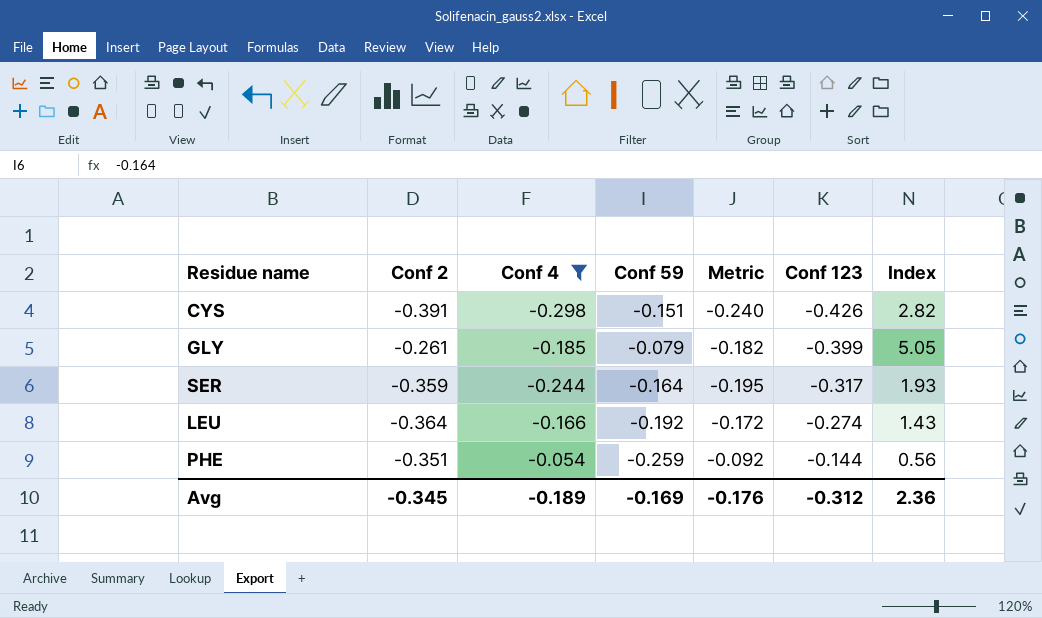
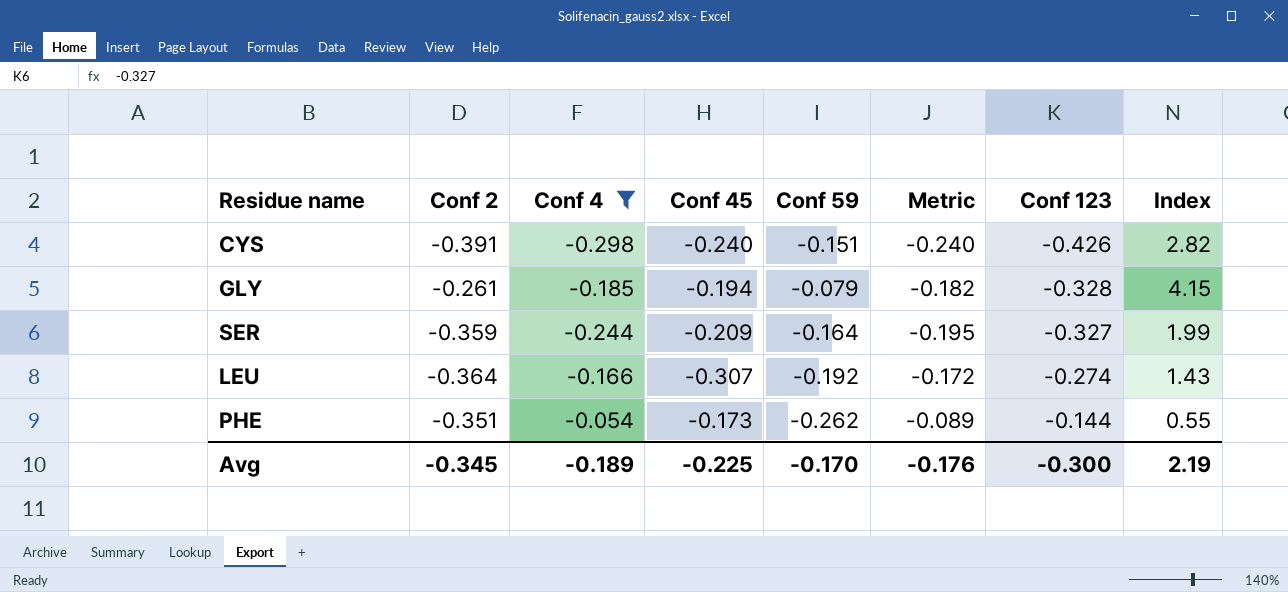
column Conf 45 | position: none -> 4
GLY | Conf 123: -0.399 -> -0.328
GLY | Index: 5.05 -> 4.15
SER | Conf 123: -0.317 -> -0.327
SER | Index: 1.93 -> 1.99
PHE | Conf 59: -0.259 -> -0.262
PHE | Metric: -0.092 -> -0.089
PHE | Index: 0.56 -> 0.55
Avg | Conf 59: -0.169 -> -0.170
Avg | Conf 123: -0.312 -> -0.300
Avg | Index: 2.36 -> 2.19

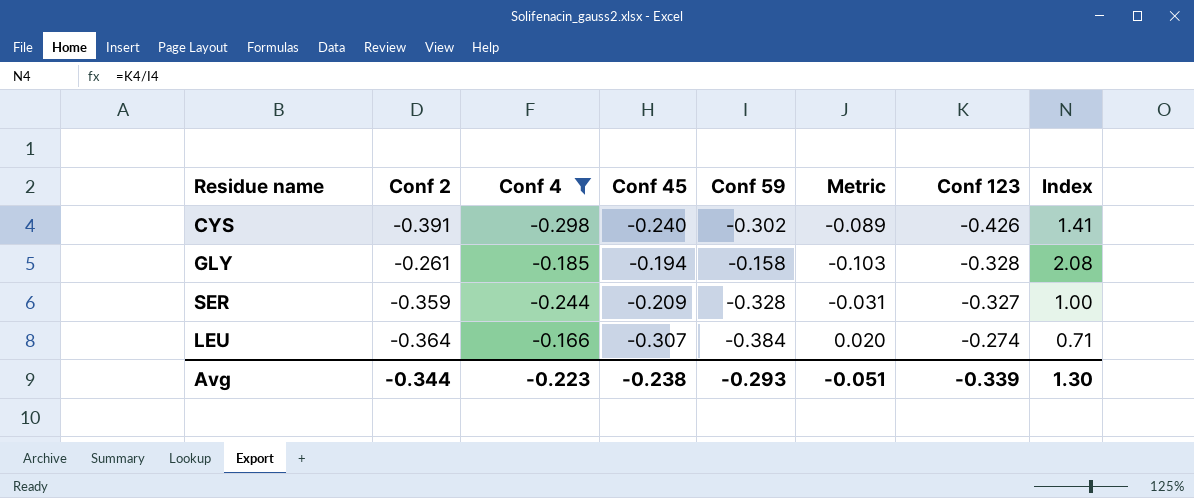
row PHE: -0.351 | -0.054 | -0.173 | -0.262 | -0.089 | -0.144 | 0.55 -> none
CYS | Conf 59: -0.151 -> -0.302
CYS | Metric: -0.240 -> -0.089
CYS | Index: 2.82 -> 1.41
GLY | Conf 59: -0.079 -> -0.158
GLY | Metric: -0.182 -> -0.103
GLY | Index: 4.15 -> 2.08
SER | Conf 59: -0.164 -> -0.328
SER | Metric: -0.195 -> -0.031
SER | Index: 1.99 -> 1.00
LEU | Conf 59: -0.192 -> -0.384
LEU | Metric: -0.172 -> 0.020
LEU | Index: 1.43 -> 0.71
Avg | Conf 2: -0.345 -> -0.344
Avg | Conf 4: -0.189 -> -0.223
Avg | Conf 45: -0.225 -> -0.238
Avg | Conf 59: -0.170 -> -0.293
Avg | Metric: -0.176 -> -0.051
Avg | Conf 123: -0.300 -> -0.339
Avg | Index: 2.19 -> 1.30

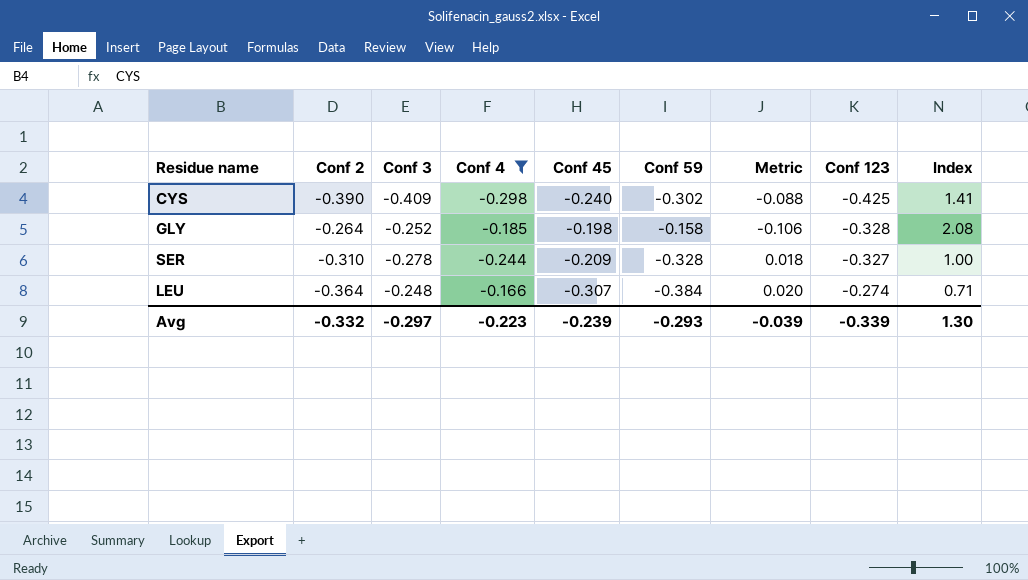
column Conf 3 | position: none -> 3
CYS | Conf 2: -0.391 -> -0.390
CYS | Metric: -0.089 -> -0.088
CYS | Conf 123: -0.426 -> -0.425
GLY | Conf 2: -0.261 -> -0.264
GLY | Conf 45: -0.194 -> -0.198
GLY | Metric: -0.103 -> -0.106
SER | Conf 2: -0.359 -> -0.310
SER | Metric: -0.031 -> 0.018
Avg | Conf 2: -0.344 -> -0.332
Avg | Conf 45: -0.238 -> -0.239
Avg | Metric: -0.051 -> -0.039

